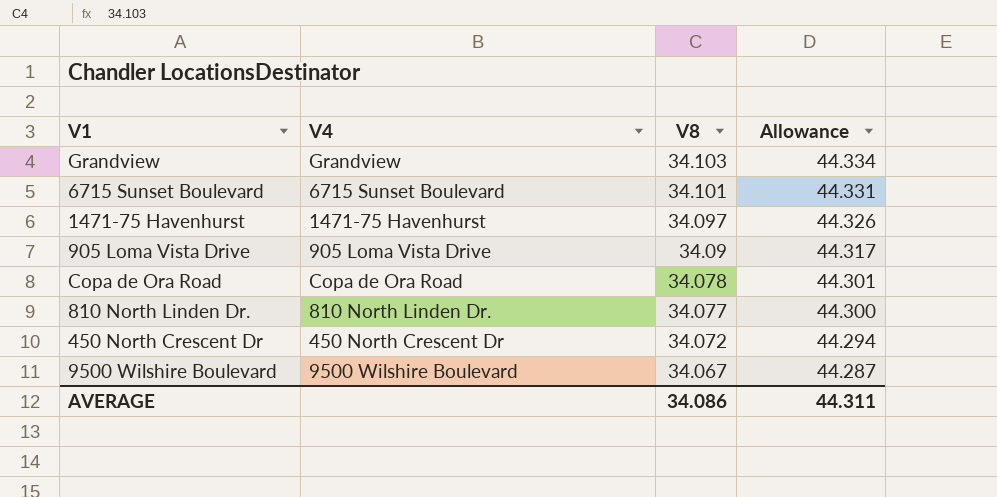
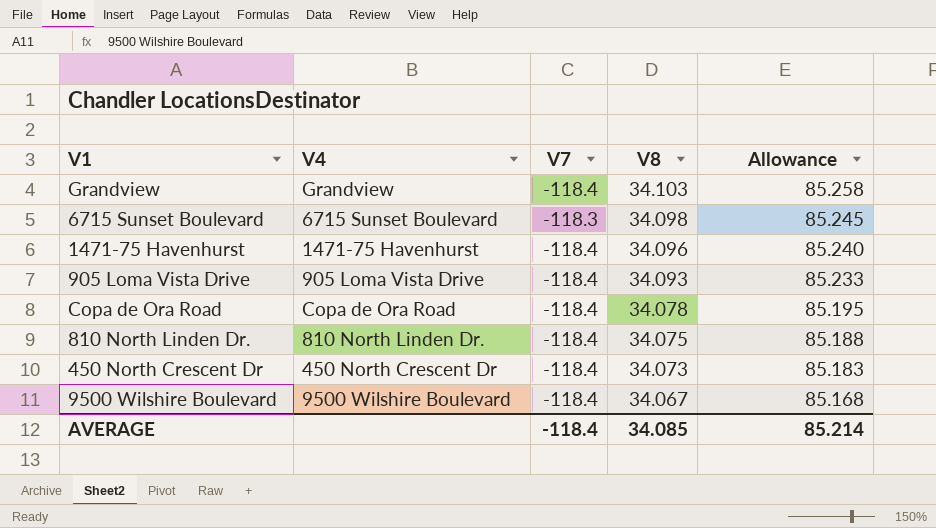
column V7 | position: none -> 3
column Allowance | formula: [V8] * 1.3 -> [V8] * 2.5
6715 Sunset Boulevard | V8: 34.101 -> 34.098
1471-75 Havenhurst | V8: 34.097 -> 34.096
905 Loma Vista Drive | V8: 34.09 -> 34.093
810 North Linden Dr. | V8: 34.077 -> 34.075
450 North Crescent Dr | V8: 34.072 -> 34.073
AVERAGE | V8: 34.086 -> 34.085
AVERAGE | Allowance: 44.311 -> 85.214

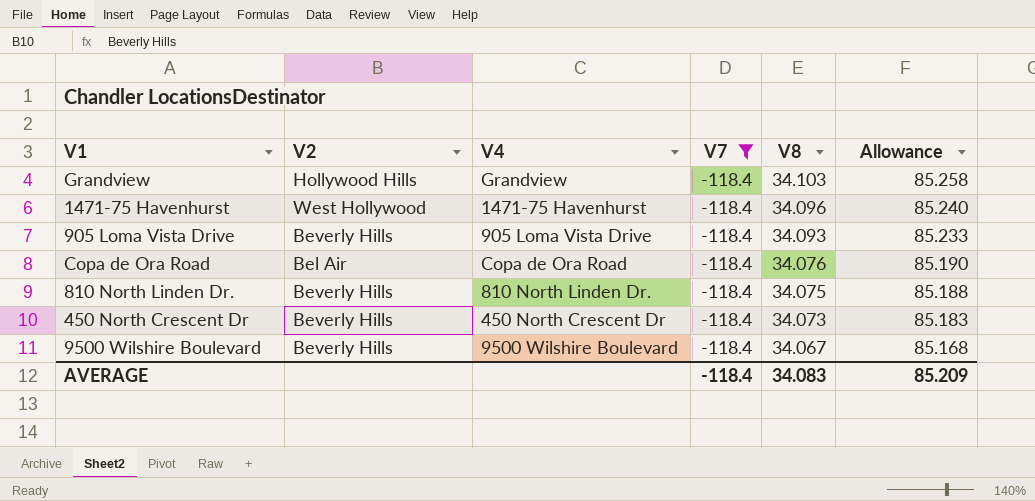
filter: none -> V7 = -118.4
column V2 | position: none -> 2
Copa de Ora Road | V8: 34.078 -> 34.076
Copa de Ora Road | Allowance: 85.195 -> 85.190
AVERAGE | V8: 34.085 -> 34.083
AVERAGE | Allowance: 85.214 -> 85.209

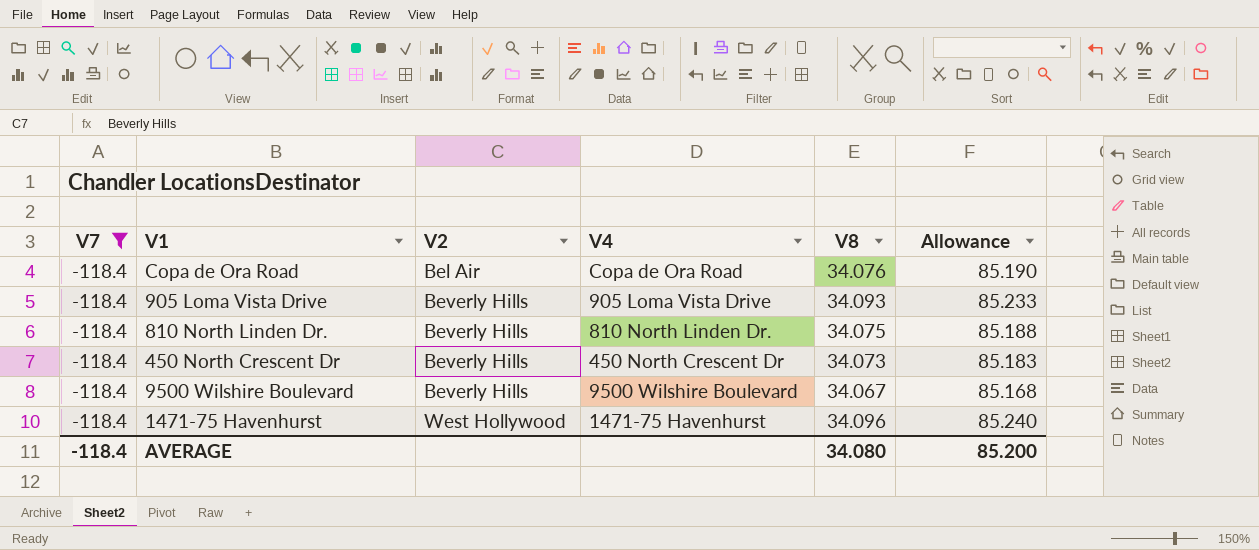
row order: V8 descending -> V2 ascending
column V7 | position: 4 -> 1
row Grandview: Hollywood Hills | Grandview | -118.4 | 34.103 | 85.258 -> none
AVERAGE | V8: 34.083 -> 34.080
AVERAGE | Allowance: 85.209 -> 85.200

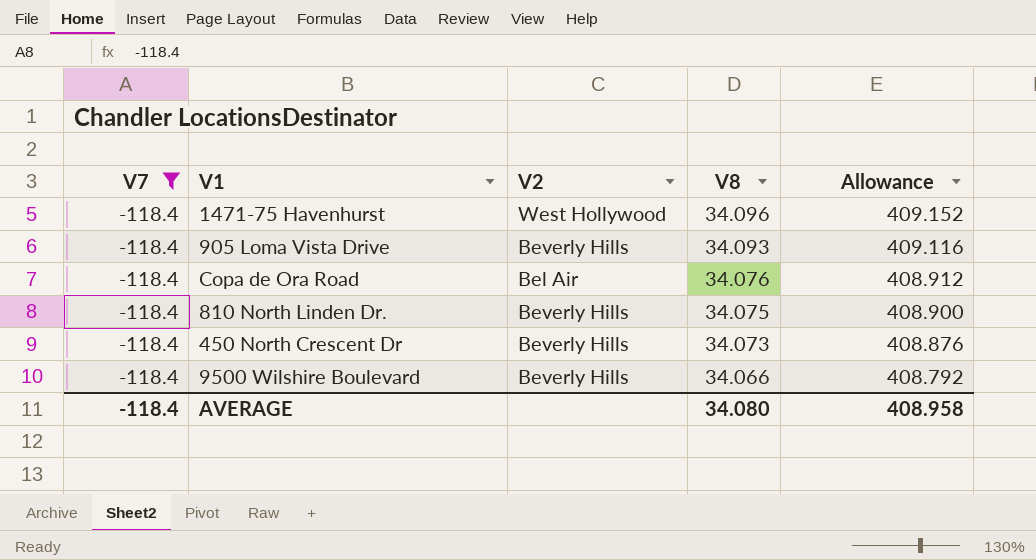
row order: V2 ascending -> V8 descending
column V4 | position: 4 -> none
column Allowance | formula: [V8] * 2.5 -> [V8] * 12
9500 Wilshire Boulevard | V8: 34.067 -> 34.066
AVERAGE | Allowance: 85.200 -> 408.958

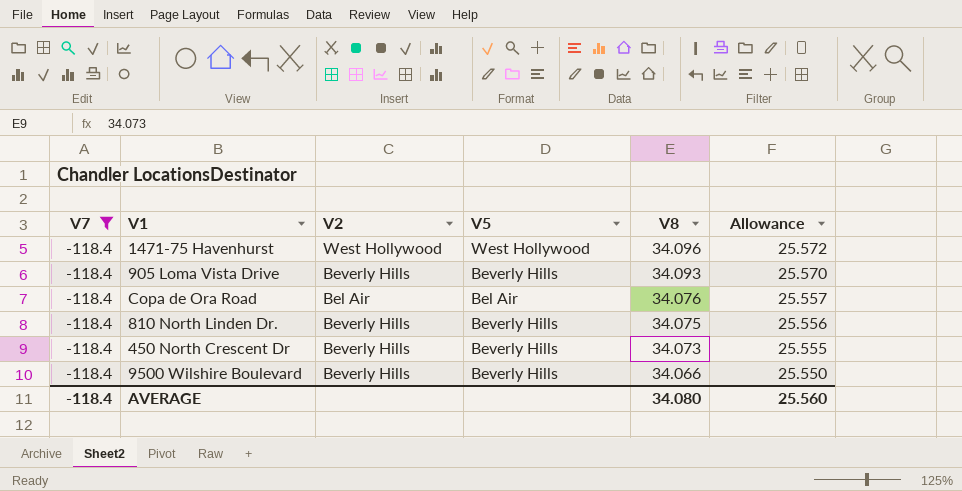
column V5 | position: none -> 4
column Allowance | formula: [V8] * 12 -> [V8] * 0.75
AVERAGE | Allowance: 408.958 -> 25.560

